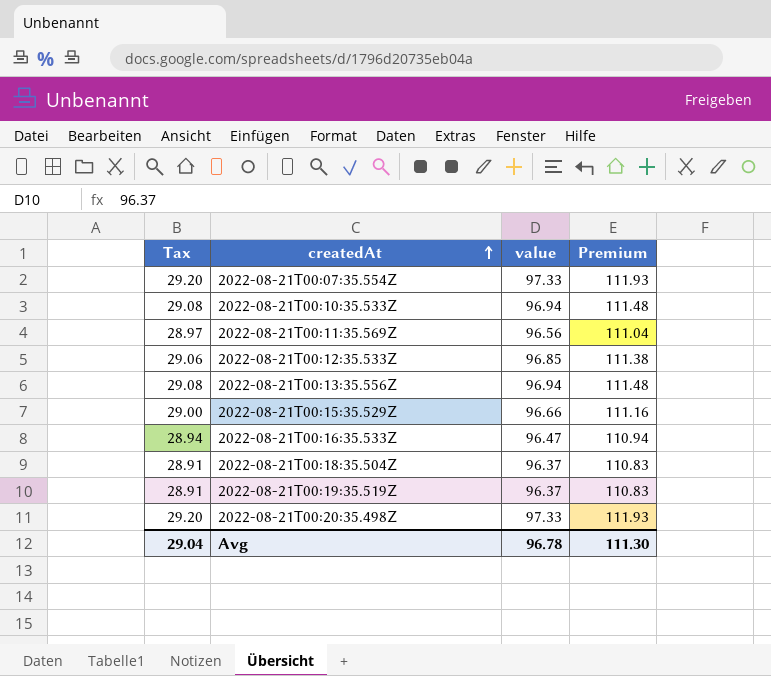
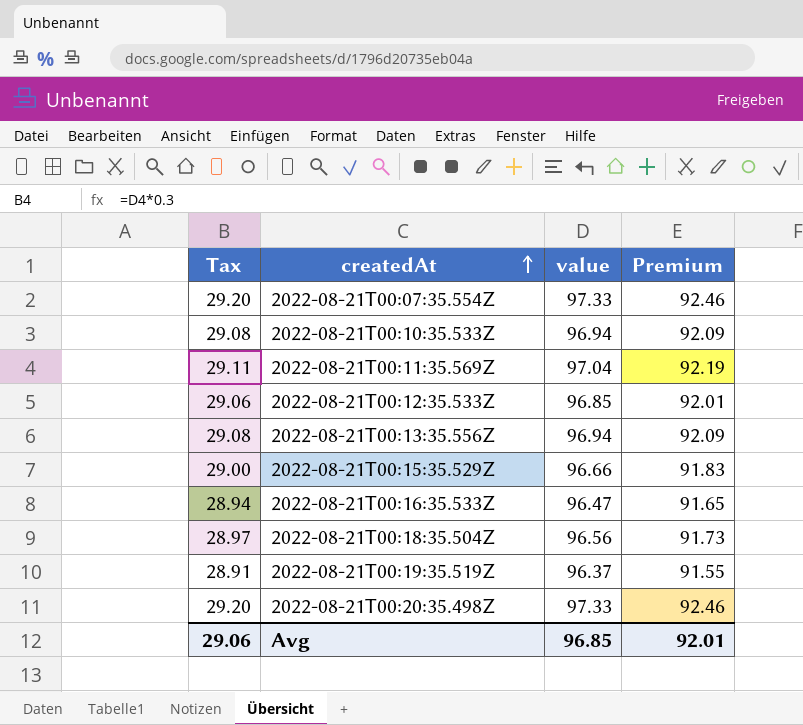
column Premium | formula: [value] * 1.15 -> [value] * 0.95
2022-08-21T00:11:35.569Z | Tax: 28.97 -> 29.11
2022-08-21T00:11:35.569Z | value: 96.56 -> 97.04
2022-08-21T00:18:35.504Z | Tax: 28.91 -> 28.97
2022-08-21T00:18:35.504Z | value: 96.37 -> 96.56
Avg | Tax: 29.04 -> 29.06
Avg | value: 96.78 -> 96.85
Avg | Premium: 111.30 -> 92.01

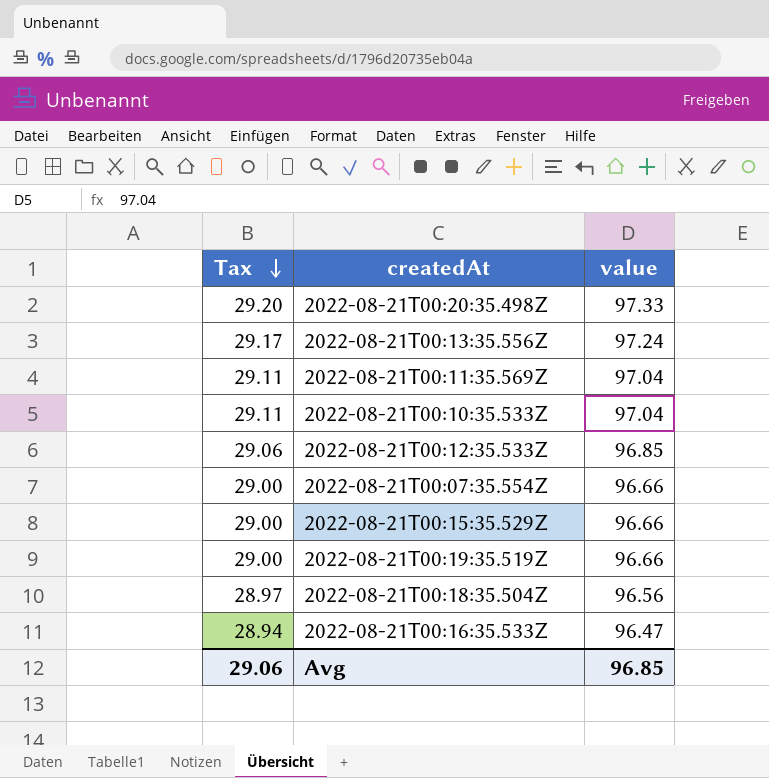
row order: createdAt ascending -> Tax descending
column Premium | formula: [value] * 0.95 -> none
2022-08-21T00:13:35.556Z | Tax: 29.08 -> 29.17
2022-08-21T00:13:35.556Z | value: 96.94 -> 97.24
2022-08-21T00:10:35.533Z | Tax: 29.08 -> 29.11
2022-08-21T00:10:35.533Z | value: 96.94 -> 97.04
2022-08-21T00:07:35.554Z | Tax: 29.20 -> 29.00
2022-08-21T00:07:35.554Z | value: 97.33 -> 96.66
2022-08-21T00:19:35.519Z | Tax: 28.91 -> 29.00
2022-08-21T00:19:35.519Z | value: 96.37 -> 96.66

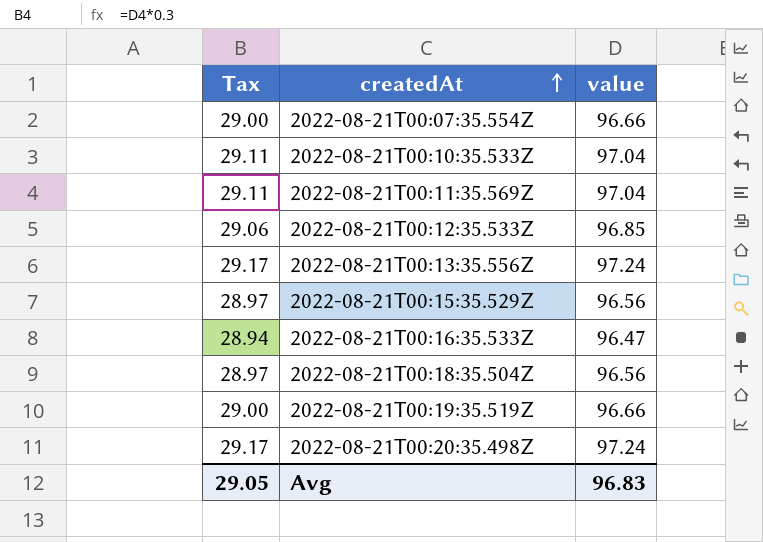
row order: Tax descending -> createdAt ascending
2022-08-21T00:15:35.529Z | Tax: 29.00 -> 28.97
2022-08-21T00:15:35.529Z | value: 96.66 -> 96.56
2022-08-21T00:20:35.498Z | Tax: 29.20 -> 29.17
2022-08-21T00:20:35.498Z | value: 97.33 -> 97.24
Avg | Tax: 29.06 -> 29.05
Avg | value: 96.85 -> 96.83

